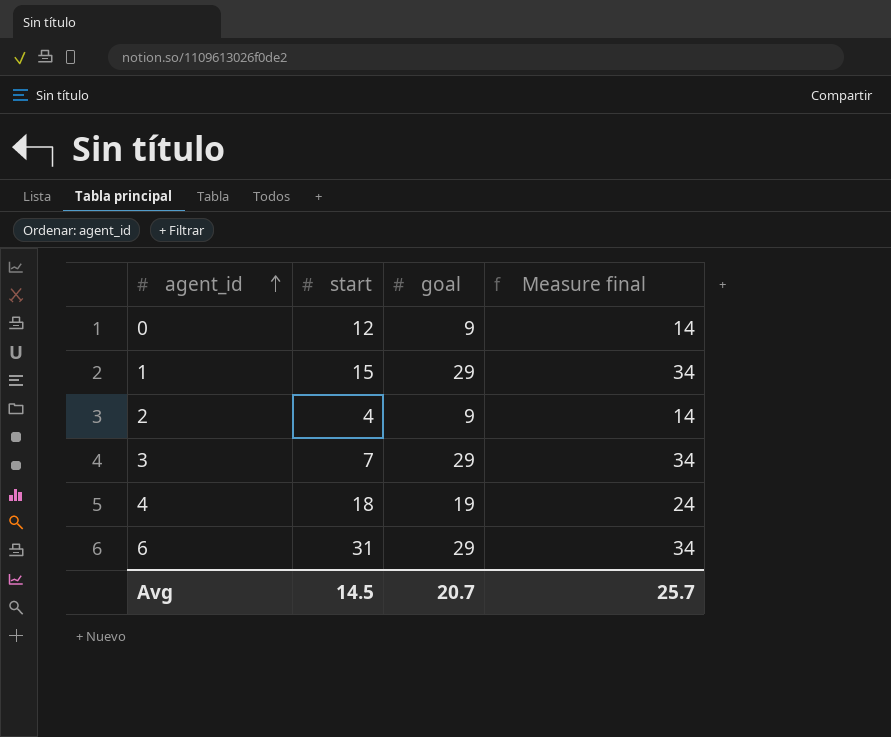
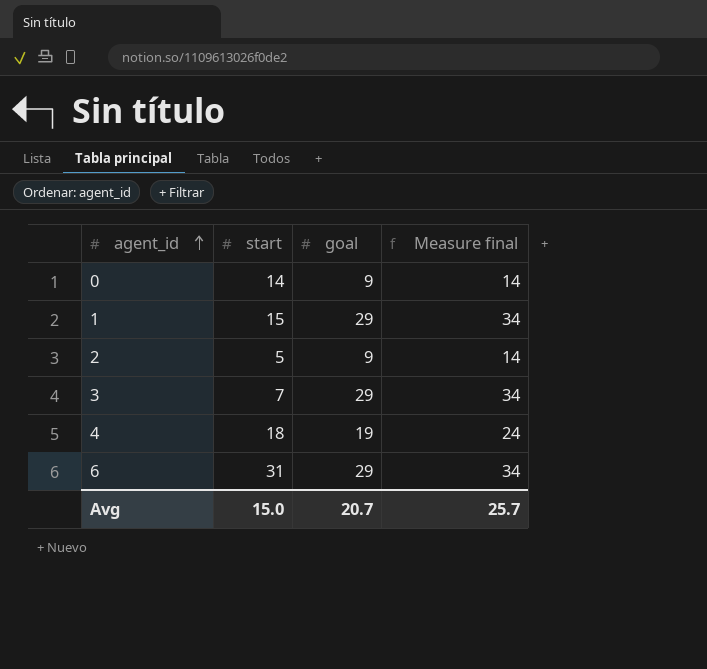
0 | start: 12 -> 14
2 | start: 4 -> 5
Avg | start: 14.5 -> 15.0

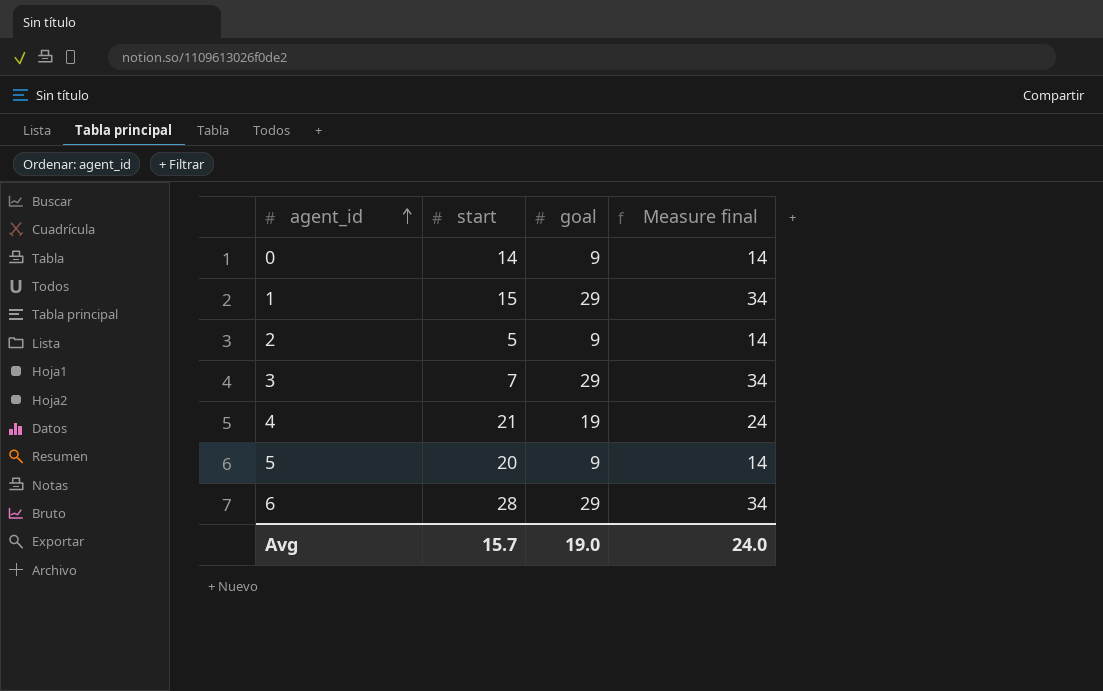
4 | start: 18 -> 21
row 5: none -> 20 | 9 | 14
6 | start: 31 -> 28
Avg | start: 15.0 -> 15.7
Avg | goal: 20.7 -> 19.0
Avg | Measure final: 25.7 -> 24.0

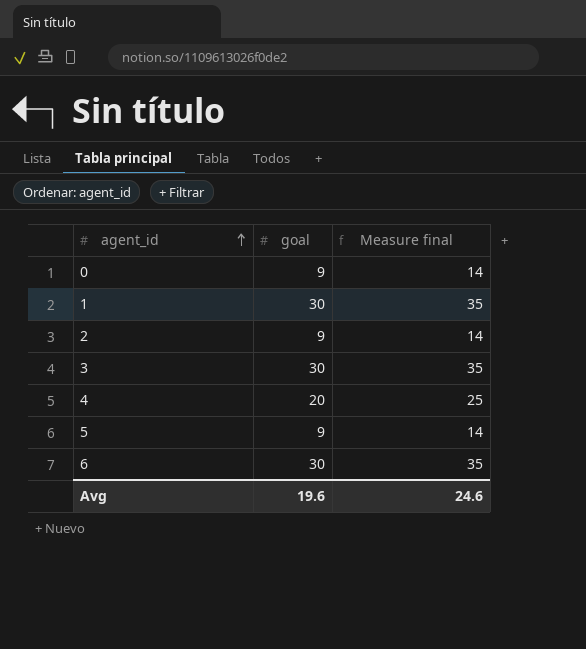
column start | position: 2 -> none
1 | goal: 29 -> 30
1 | Measure final: 34 -> 35
3 | goal: 29 -> 30
3 | Measure final: 34 -> 35
4 | goal: 19 -> 20
4 | Measure final: 24 -> 25
6 | goal: 29 -> 30
6 | Measure final: 34 -> 35
Avg | goal: 19.0 -> 19.6
Avg | Measure final: 24.0 -> 24.6

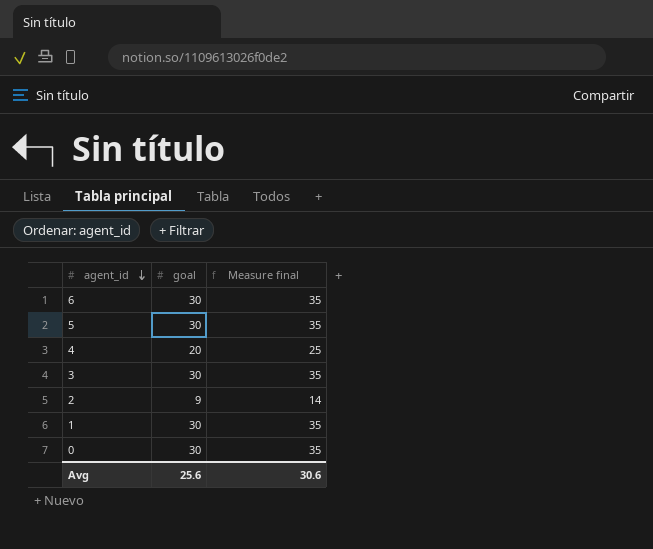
row order: agent_id ascending -> agent_id descending
5 | goal: 9 -> 30
5 | Measure final: 14 -> 35
0 | goal: 9 -> 30
0 | Measure final: 14 -> 35
Avg | goal: 19.6 -> 25.6
Avg | Measure final: 24.6 -> 30.6

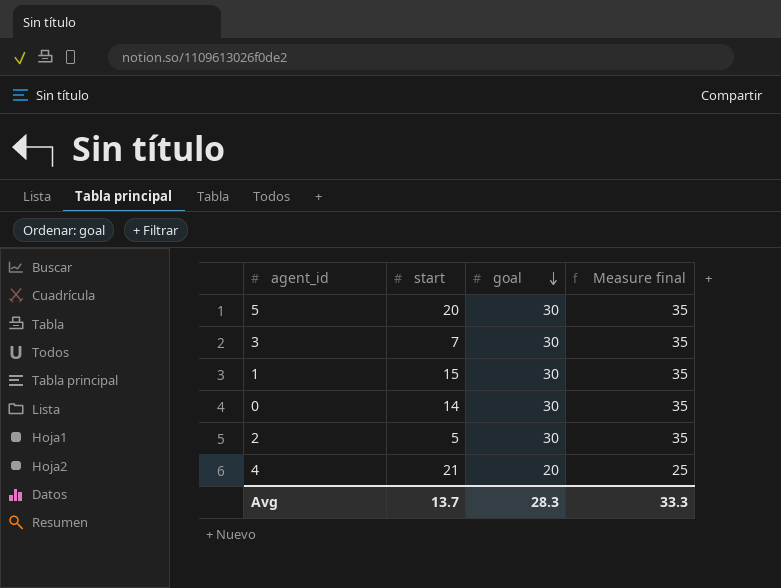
row order: agent_id descending -> goal descending
column start | position: none -> 2
row 6: 30 | 35 -> none
2 | goal: 9 -> 30
2 | Measure final: 14 -> 35
Avg | goal: 25.6 -> 28.3
Avg | Measure final: 30.6 -> 33.3

